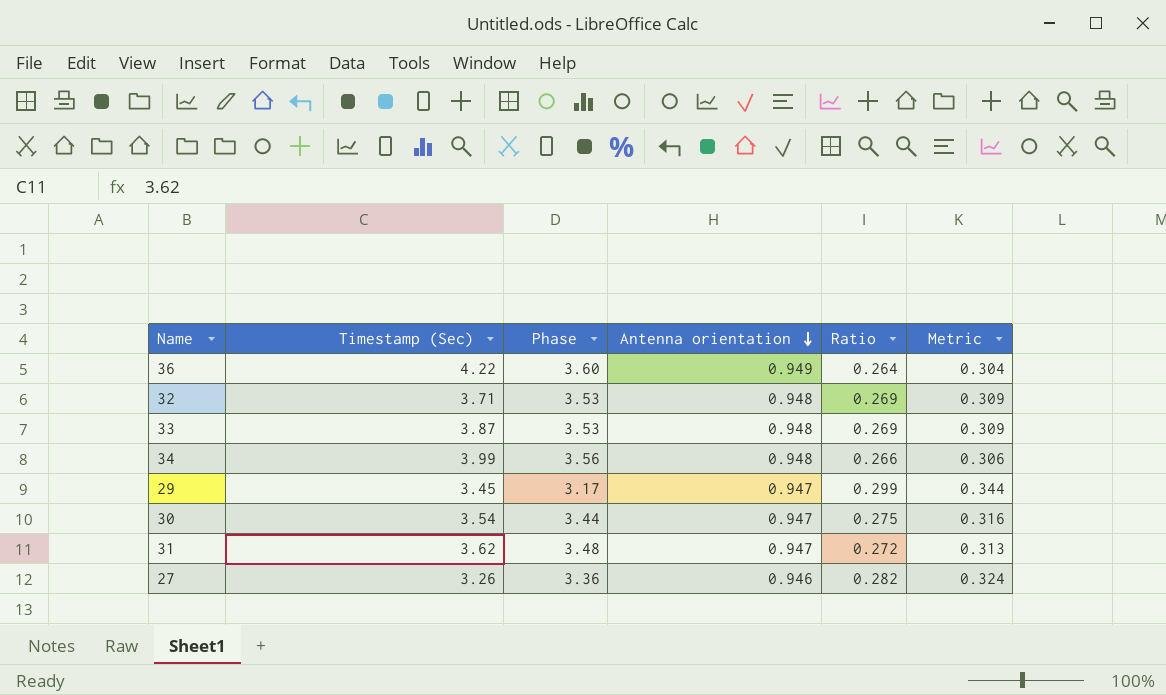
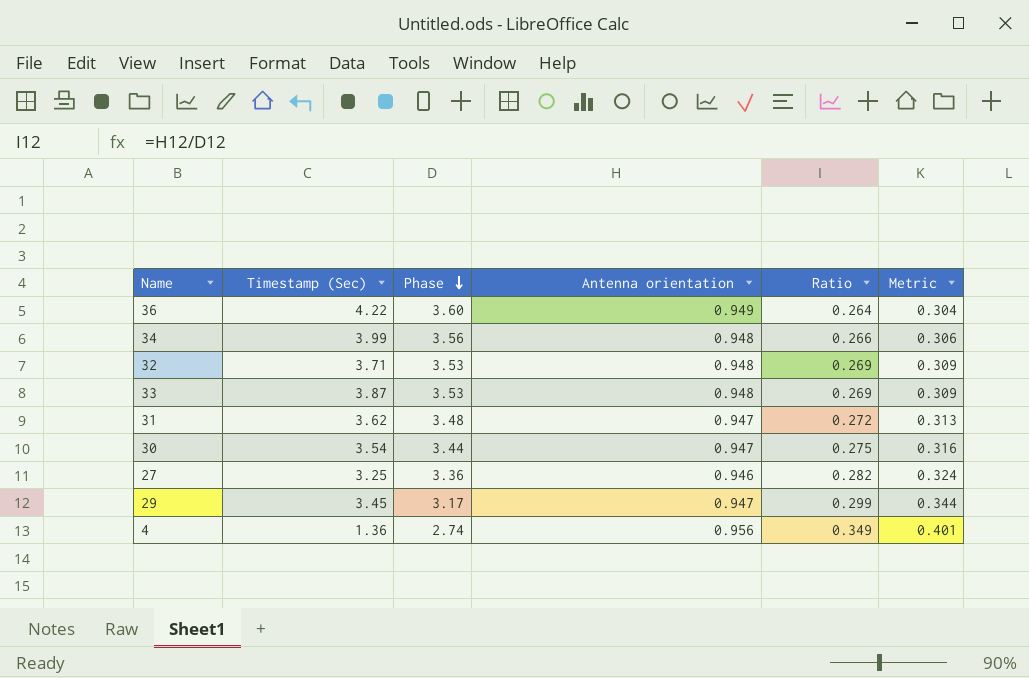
row order: Antenna orientation descending -> Phase descending
27 | Timestamp (Sec): 3.26 -> 3.25
row 4: none -> 1.36 | 2.74 | 0.956 | 0.349 | 0.401

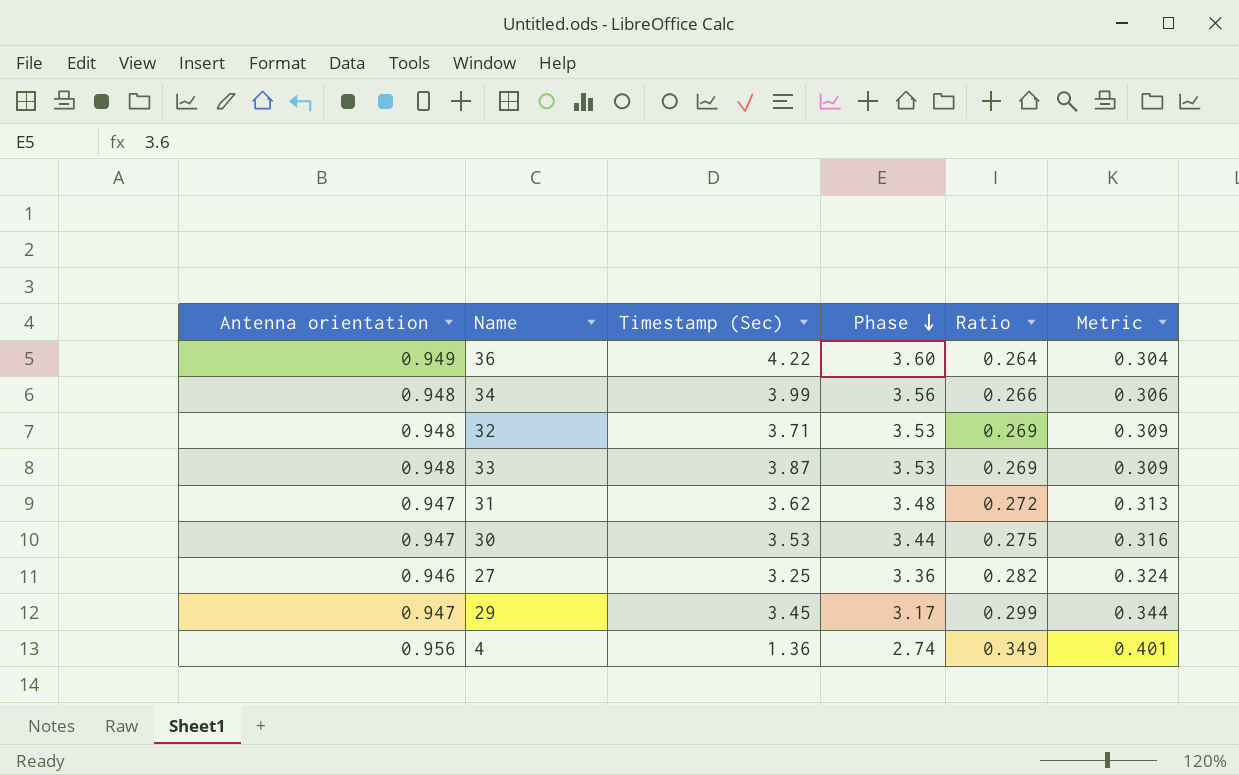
column Antenna orientation | position: 4 -> 1
30 | Timestamp (Sec): 3.54 -> 3.53

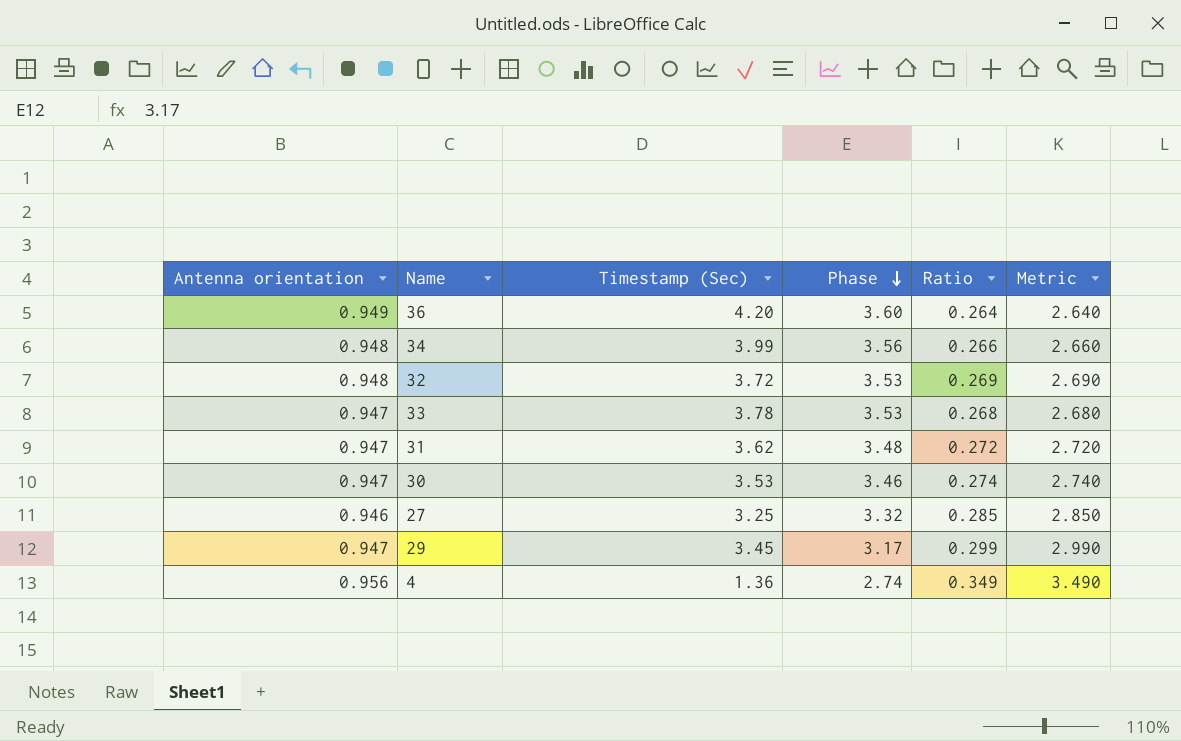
column Metric | formula: [Ratio] * 1.15 -> [Ratio] * 10
36 | Timestamp (Sec): 4.22 -> 4.20
32 | Timestamp (Sec): 3.71 -> 3.72
33 | Antenna orientation: 0.948 -> 0.947
33 | Timestamp (Sec): 3.87 -> 3.78
33 | Ratio: 0.269 -> 0.268
30 | Phase: 3.44 -> 3.46
30 | Ratio: 0.275 -> 0.274
27 | Phase: 3.36 -> 3.32
27 | Ratio: 0.282 -> 0.285

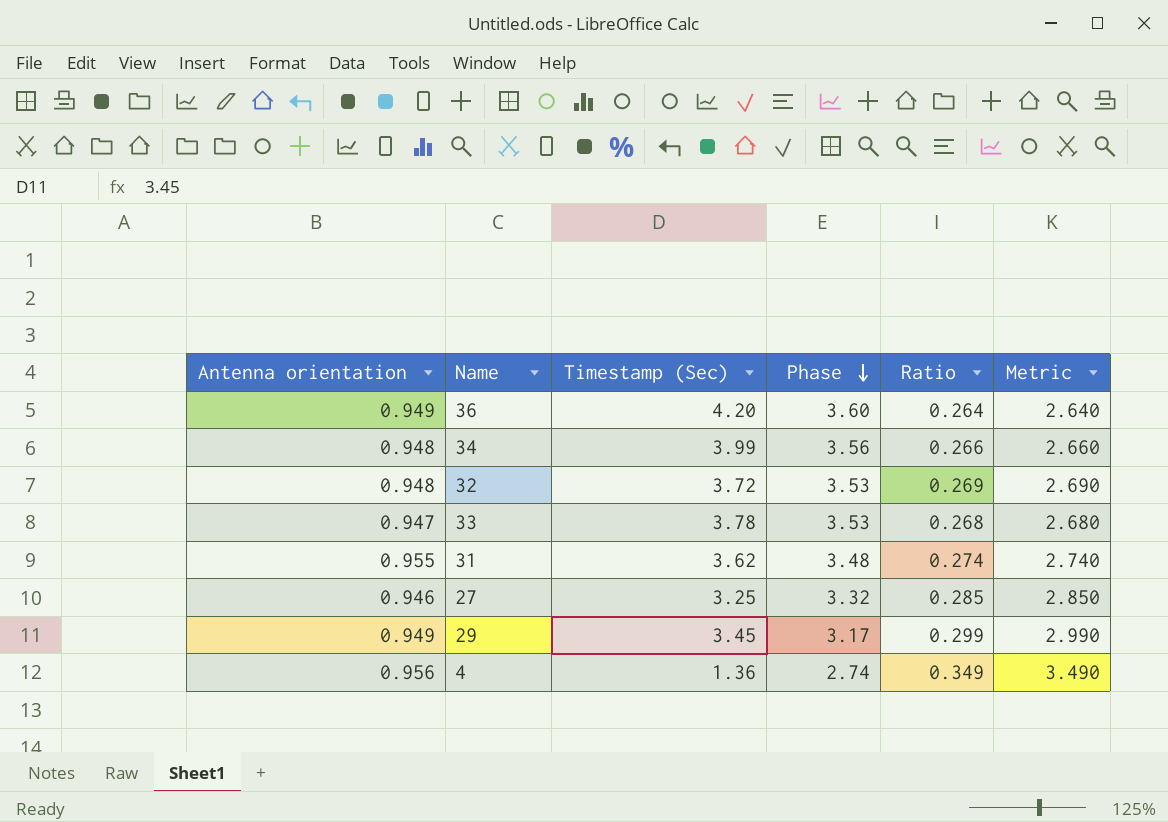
row 30: 0.947 | 3.53 | 3.46 | 0.274 | 2.740 -> none
31 | Antenna orientation: 0.947 -> 0.955
31 | Ratio: 0.272 -> 0.274
31 | Metric: 2.720 -> 2.740
29 | Antenna orientation: 0.947 -> 0.949

